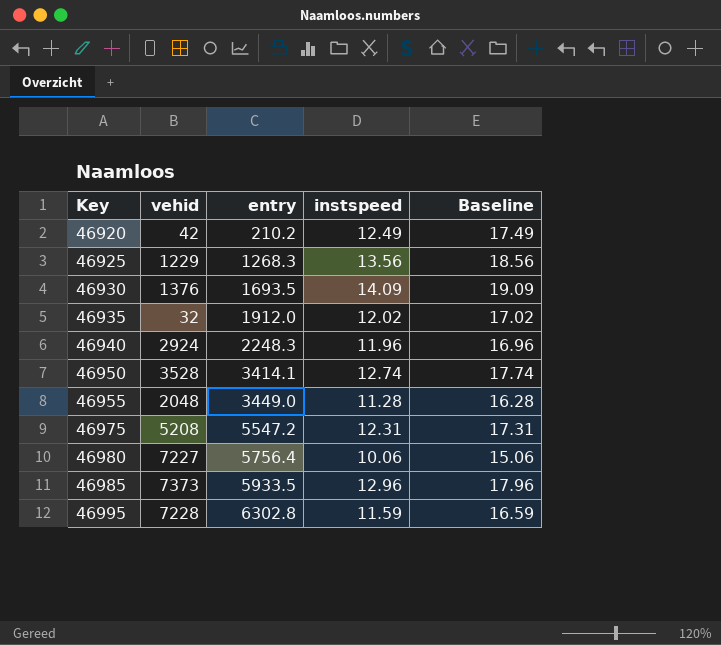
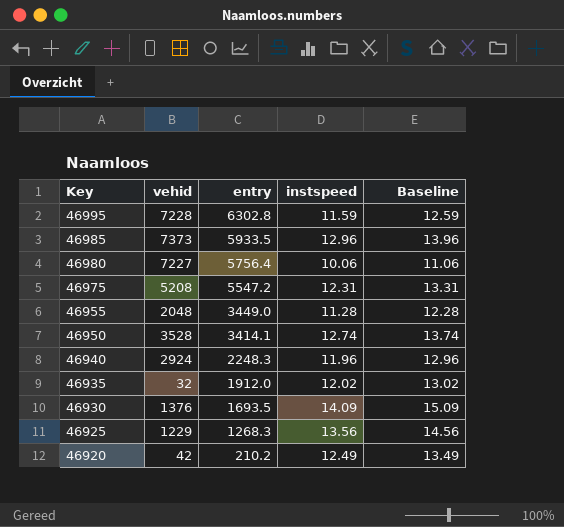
row order: Key ascending -> Key descending
column Baseline | formula: [instspeed] + 5 -> [instspeed] + 1

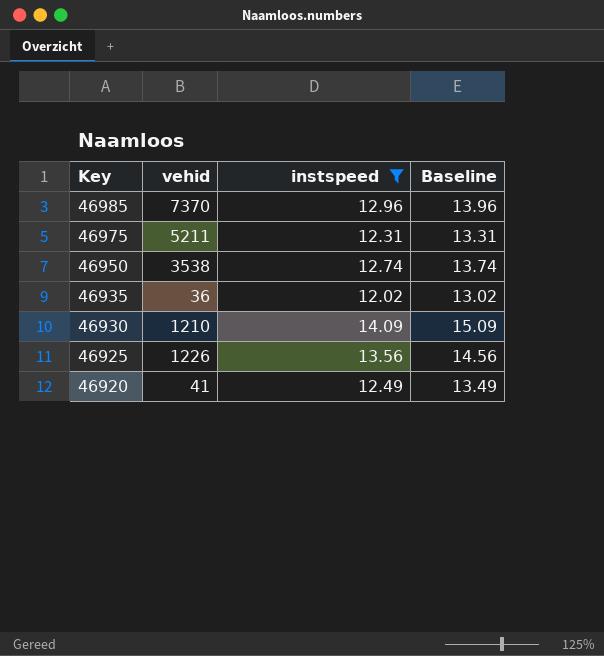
filter: none -> instspeed >= 12.02
column entry | position: 3 -> none
46985 | vehid: 7373 -> 7370
46975 | vehid: 5208 -> 5211
46950 | vehid: 3528 -> 3538
46935 | vehid: 32 -> 36
46930 | vehid: 1376 -> 1210
46925 | vehid: 1229 -> 1226
46920 | vehid: 42 -> 41

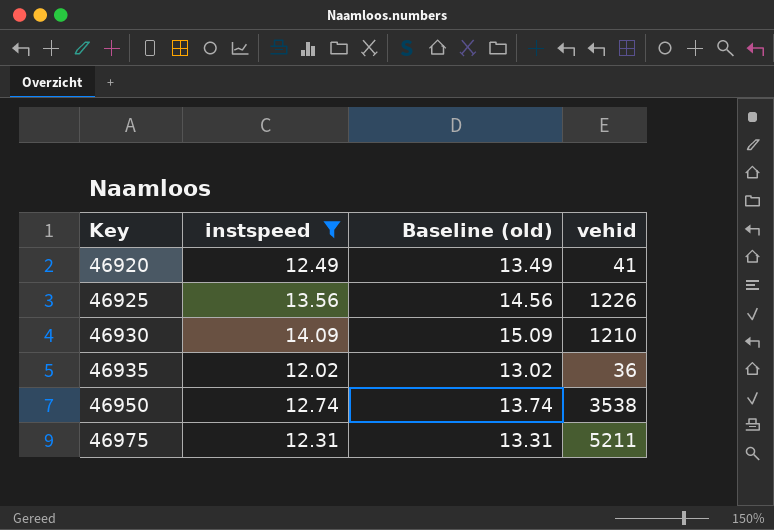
row order: Key descending -> Key ascending
column name: Baseline -> Baseline (old)
column vehid | position: 2 -> 4
row 46985: 7370 | 12.96 | 13.96 -> none

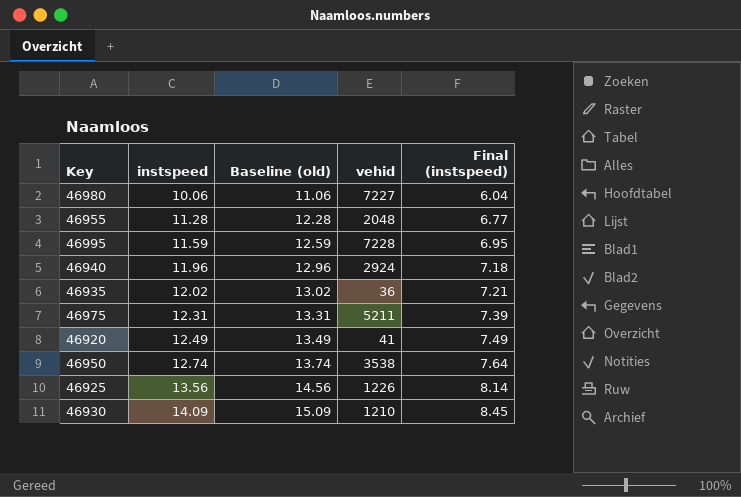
filter: instspeed >= 12.02 -> none
row order: Key ascending -> instspeed ascending
column Final (instspeed) | formula: none -> [instspeed] * 0.6

